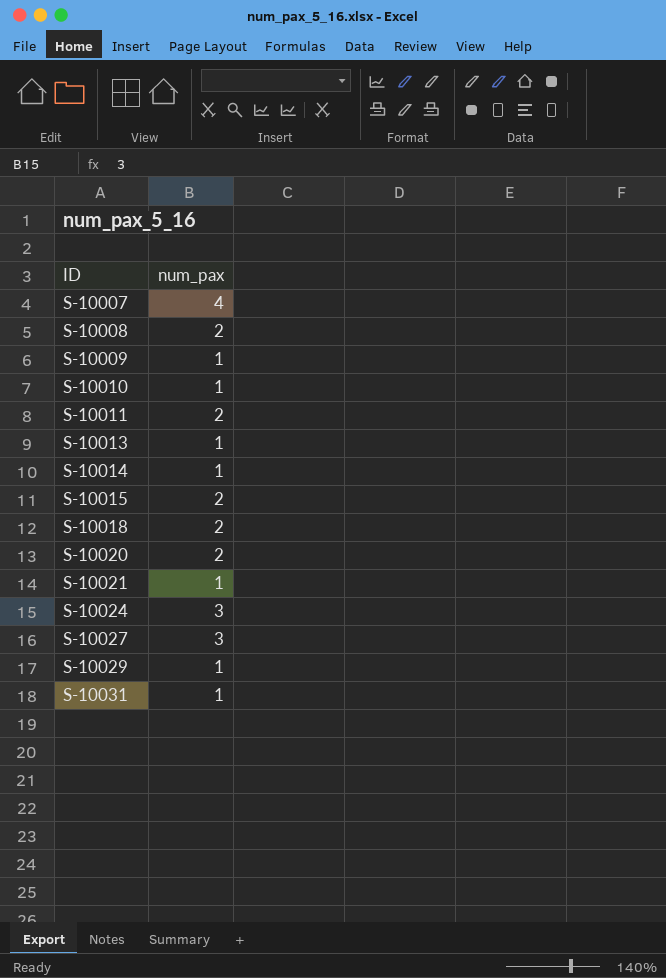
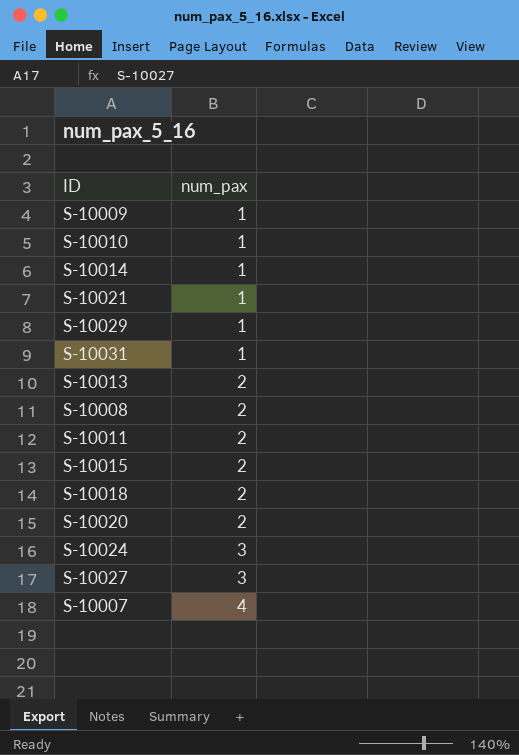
row order: ID ascending -> num_pax ascending
S-10013 | num_pax: 1 -> 2

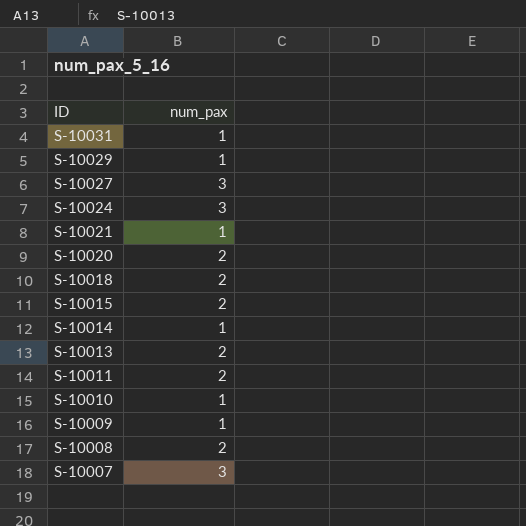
row order: num_pax ascending -> ID descending
S-10007 | num_pax: 4 -> 3

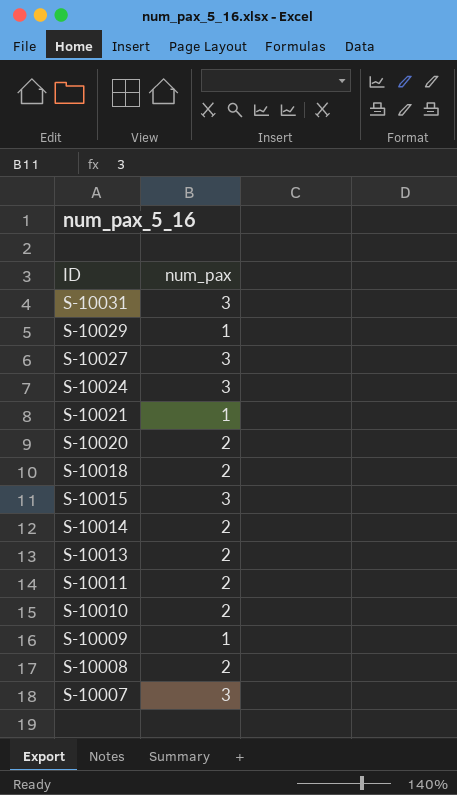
S-10031 | num_pax: 1 -> 3
S-10015 | num_pax: 2 -> 3
S-10014 | num_pax: 1 -> 2
S-10010 | num_pax: 1 -> 2

